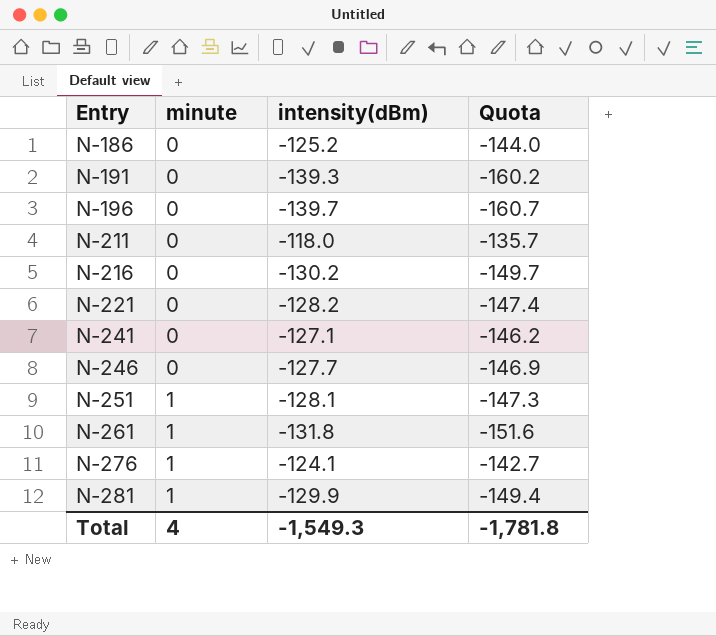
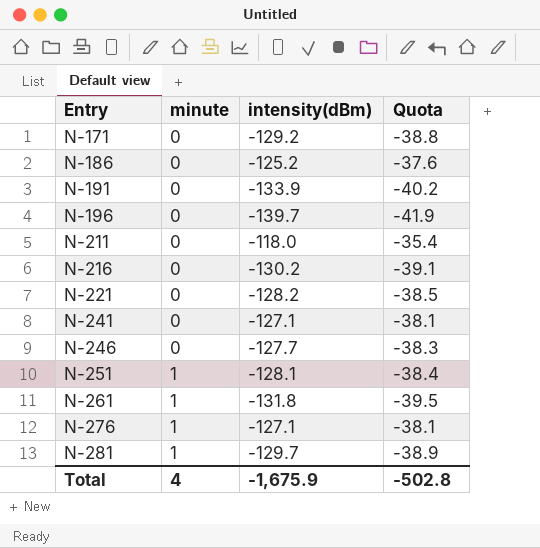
column Quota | formula: [intensity(dBm)] * 1.15 -> [intensity(dBm)] * 0.3
row N-171: none -> 0 | -129.2 | -38.8
N-191 | intensity(dBm): -139.3 -> -133.9
N-276 | intensity(dBm): -124.1 -> -127.1
N-281 | intensity(dBm): -129.9 -> -129.7
Total | intensity(dBm): -1,549.3 -> -1,675.9
Total | Quota: -1,781.8 -> -502.8

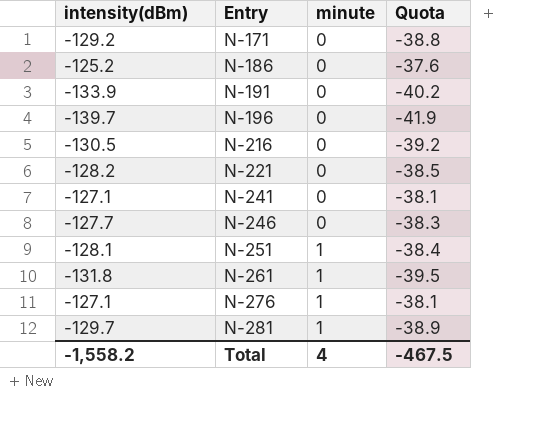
column intensity(dBm) | position: 3 -> 1
row N-211: 0 | -118.0 | -35.4 -> none
N-216 | intensity(dBm): -130.2 -> -130.5
N-216 | Quota: -39.1 -> -39.2
Total | intensity(dBm): -1,675.9 -> -1,558.2
Total | Quota: -502.8 -> -467.5

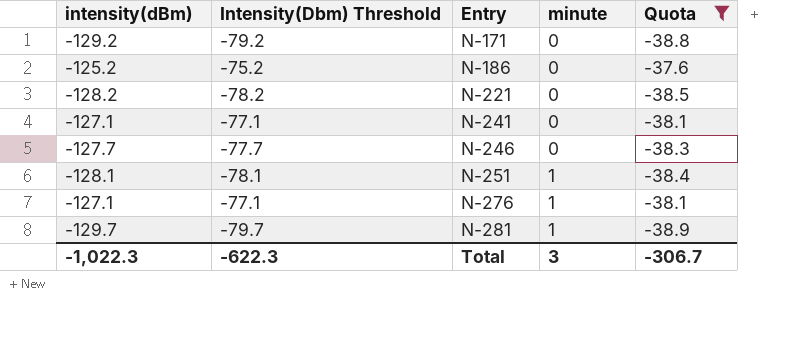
filter: none -> Quota >= -38.9
column Intensity(Dbm) Threshold | formula: none -> [intensity(dBm)] + 50
Total | intensity(dBm): -1,558.2 -> -1,022.3
Total | minute: 4 -> 3
Total | Quota: -467.5 -> -306.7

